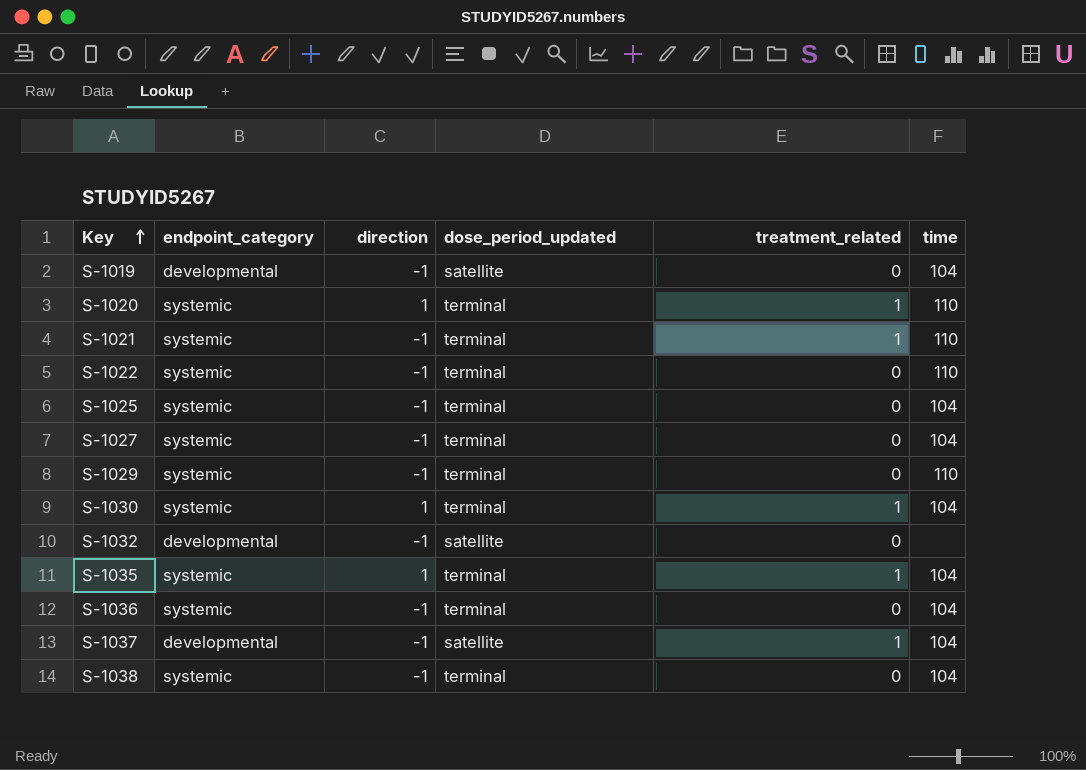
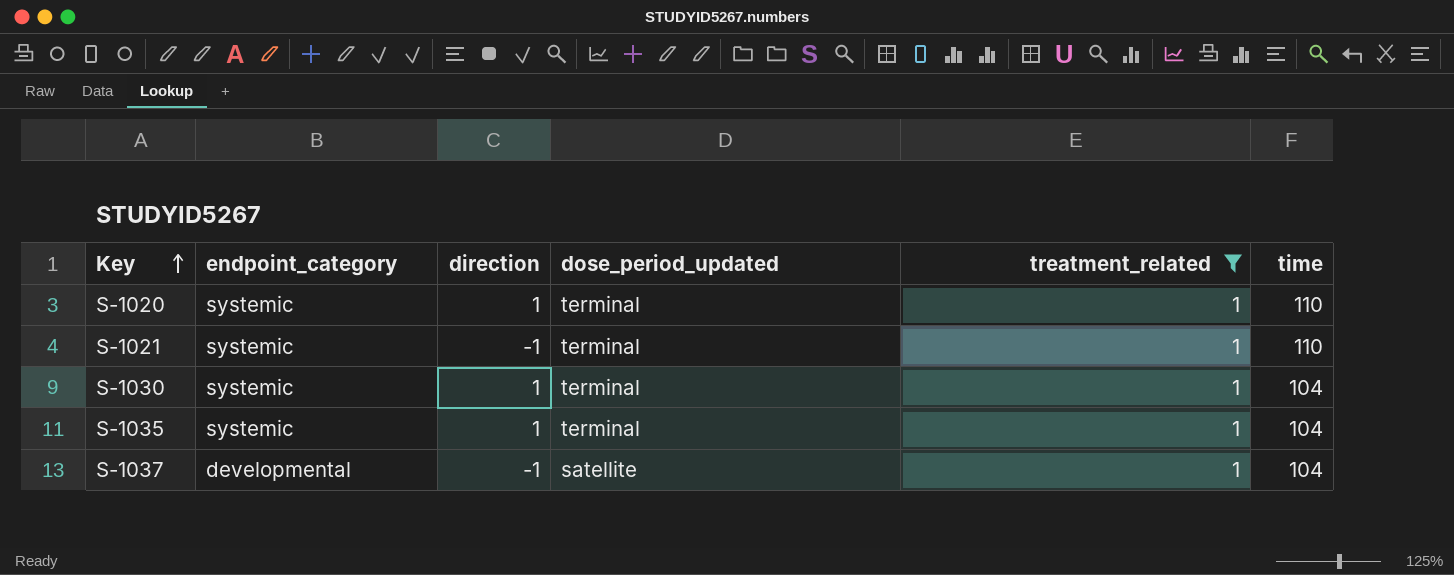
filter: none -> treatment_related = 1

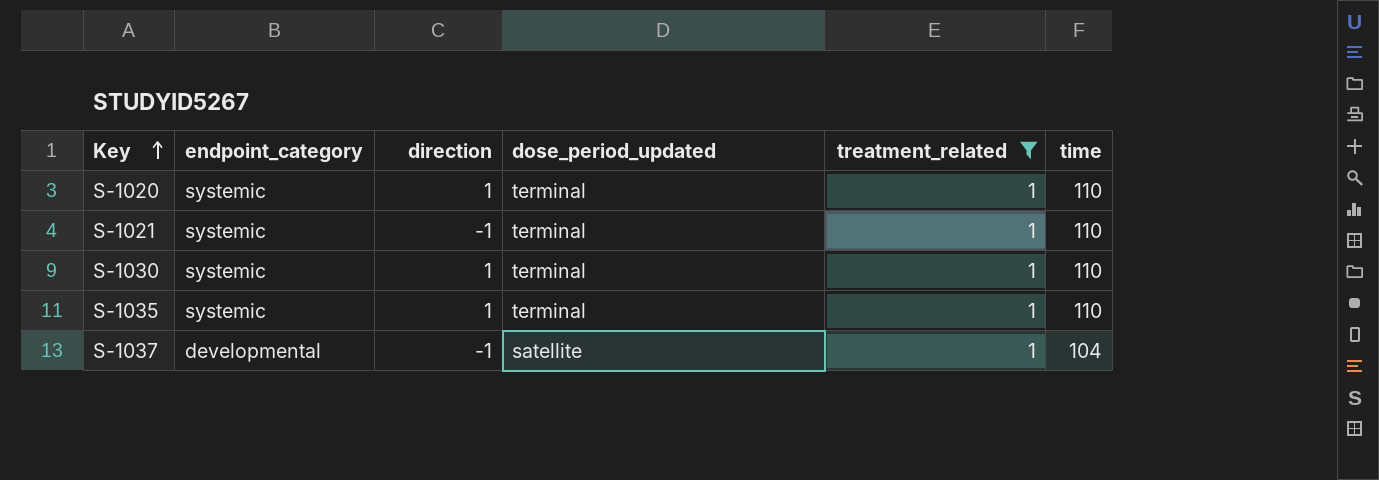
S-1030 | time: 104 -> 110
S-1035 | time: 104 -> 110

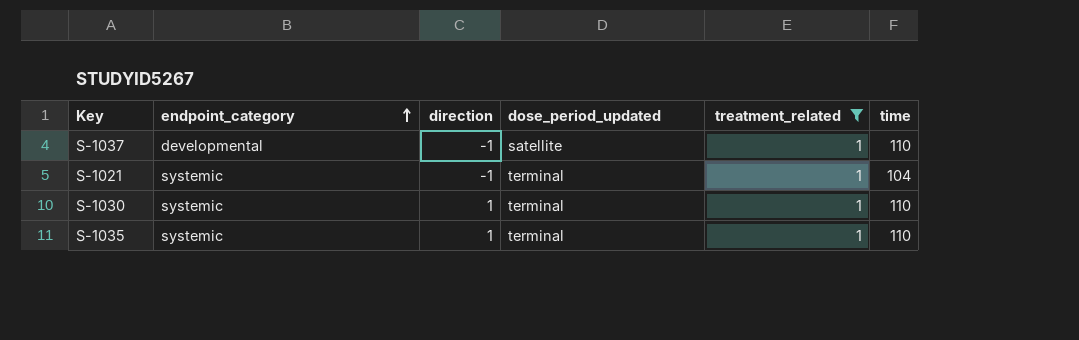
row order: Key ascending -> endpoint_category ascending
row S-1020: systemic | 1 | terminal | 1 | 110 -> none
S-1037 | time: 104 -> 110
S-1021 | time: 110 -> 104

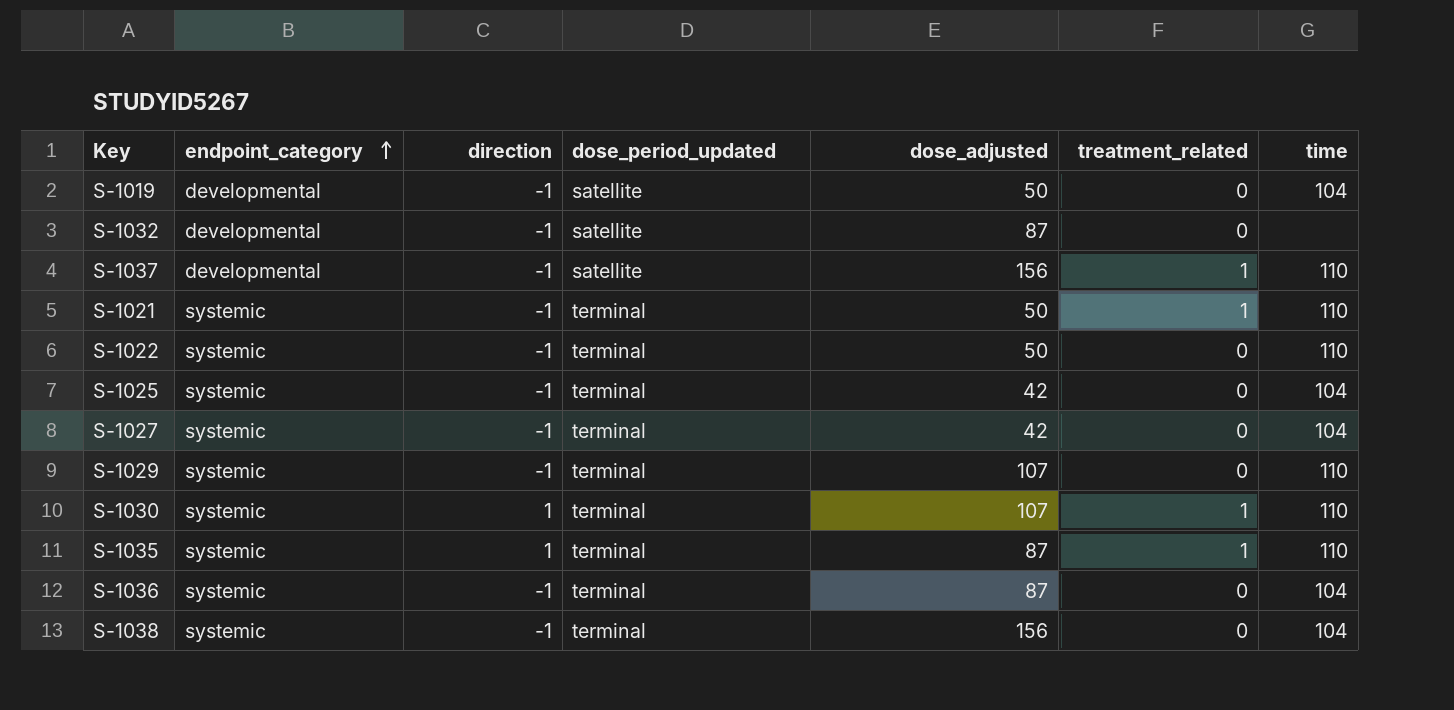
filter: treatment_related = 1 -> none
column dose_adjusted | position: none -> 5
S-1021 | time: 104 -> 110

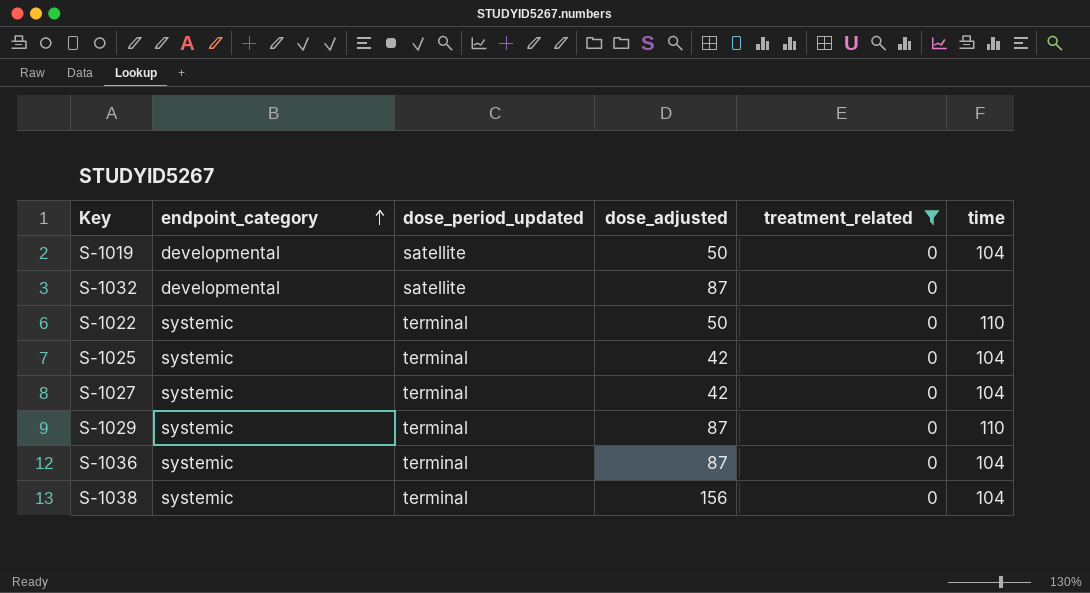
filter: none -> treatment_related = 0
column direction | position: 3 -> none
S-1029 | dose_adjusted: 107 -> 87

